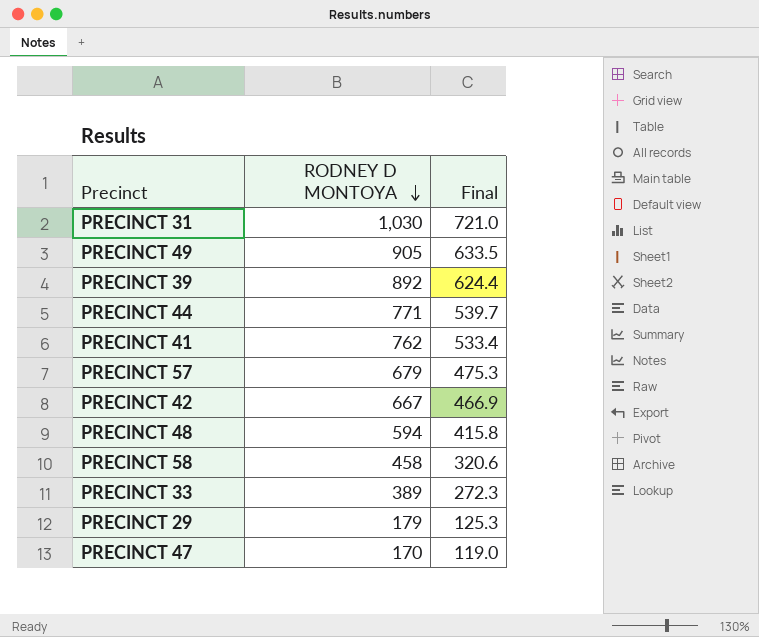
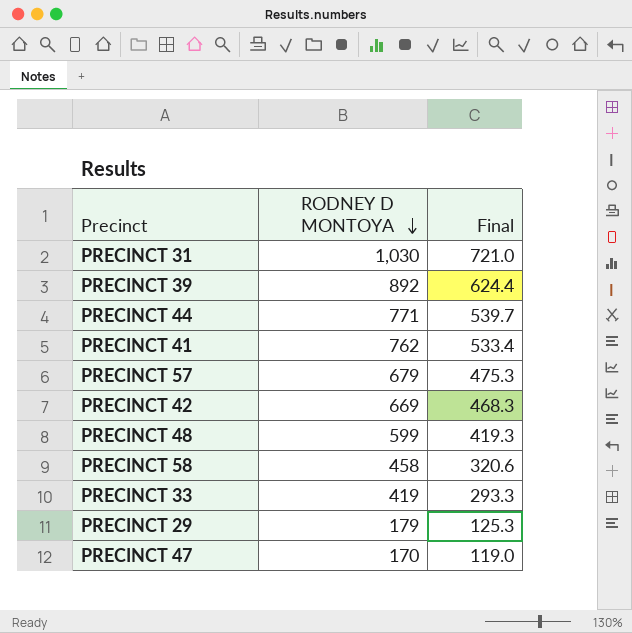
row PRECINCT 49: 905 | 633.5 -> none
PRECINCT 42 | RODNEY D MONTOYA: 667 -> 669
PRECINCT 42 | Final: 466.9 -> 468.3
PRECINCT 48 | RODNEY D MONTOYA: 594 -> 599
PRECINCT 48 | Final: 415.8 -> 419.3
PRECINCT 33 | RODNEY D MONTOYA: 389 -> 419
PRECINCT 33 | Final: 272.3 -> 293.3

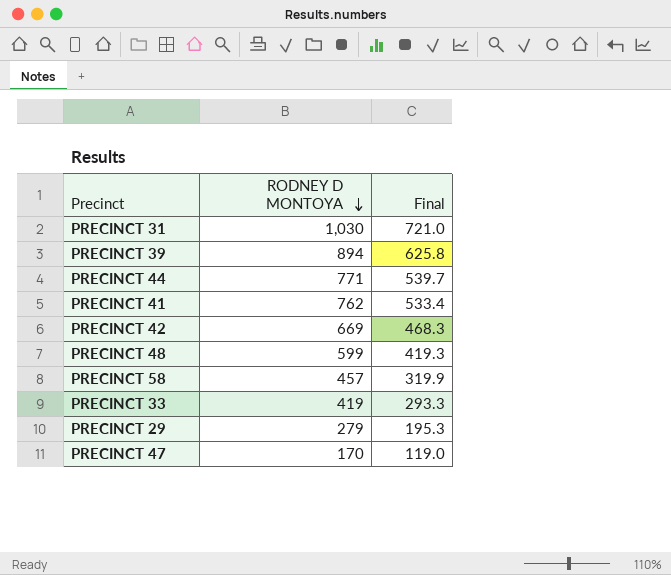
row PRECINCT 57: 679 | 475.3 -> none
PRECINCT 39 | RODNEY D MONTOYA: 892 -> 894
PRECINCT 39 | Final: 624.4 -> 625.8
PRECINCT 58 | RODNEY D MONTOYA: 458 -> 457
PRECINCT 58 | Final: 320.6 -> 319.9
PRECINCT 29 | RODNEY D MONTOYA: 179 -> 279
PRECINCT 29 | Final: 125.3 -> 195.3

